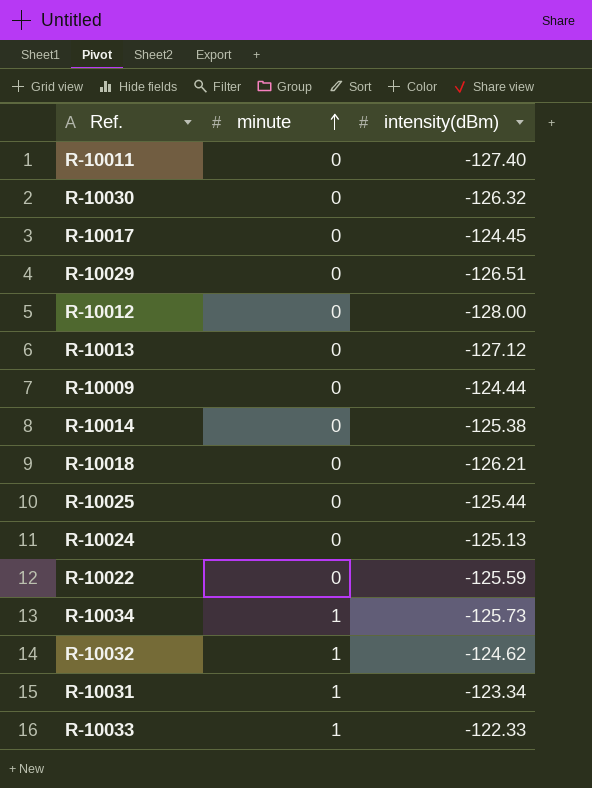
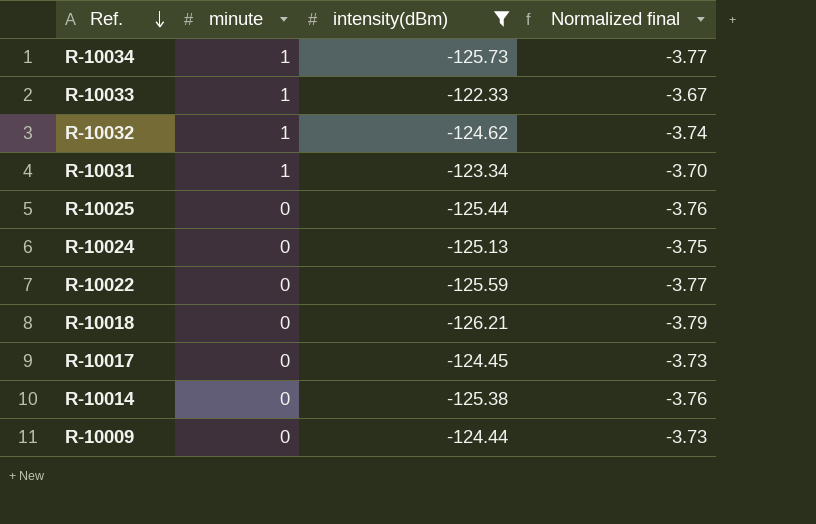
filter: none -> intensity(dBm) >= -126.21
row order: minute ascending -> Ref. descending
column Normalized final | formula: none -> [intensity(dBm)] * 0.03

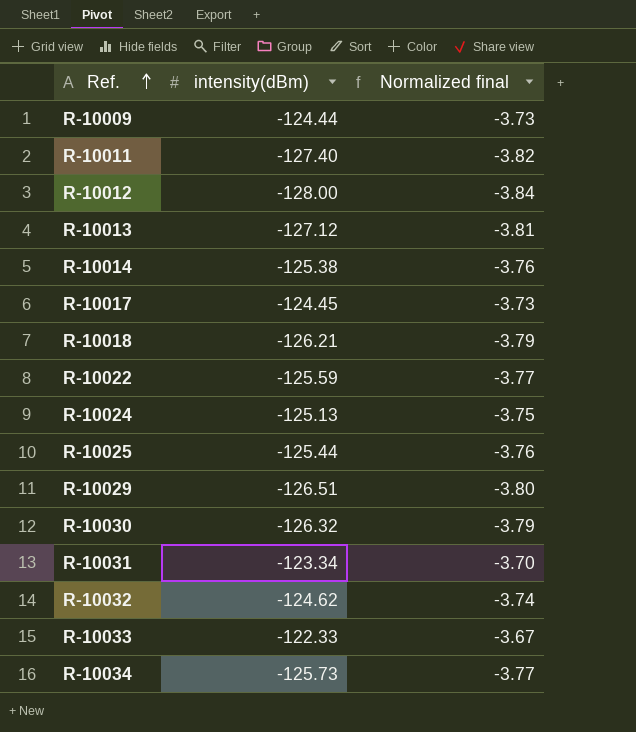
filter: intensity(dBm) >= -126.21 -> none
row order: Ref. descending -> Ref. ascending
column minute | position: 2 -> none

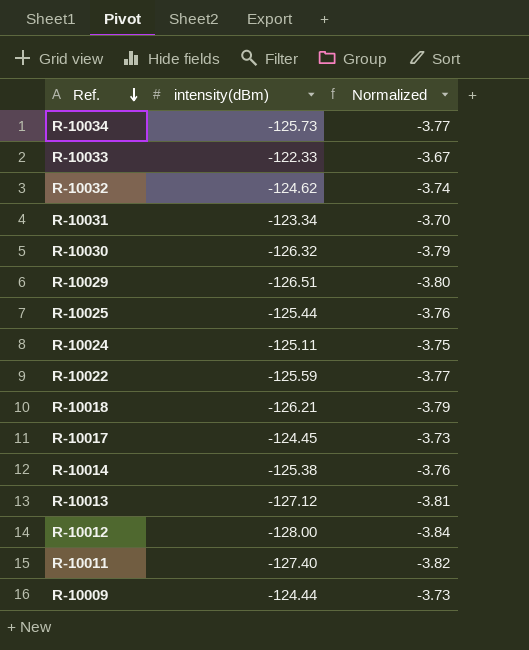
row order: Ref. ascending -> Ref. descending
column name: Normalized final -> Normalized
R-10024 | intensity(dBm): -125.13 -> -125.11

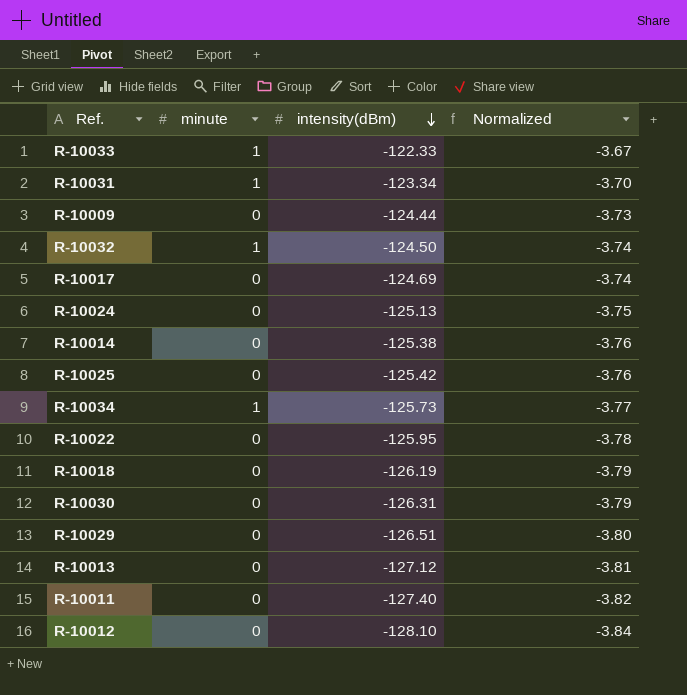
row order: Ref. descending -> intensity(dBm) descending
column minute | position: none -> 2
R-10032 | intensity(dBm): -124.62 -> -124.50
R-10017 | intensity(dBm): -124.45 -> -124.69
R-10017 | Normalized: -3.73 -> -3.74
R-10024 | intensity(dBm): -125.11 -> -125.13
R-10025 | intensity(dBm): -125.44 -> -125.42
R-10022 | intensity(dBm): -125.59 -> -125.95
R-10022 | Normalized: -3.77 -> -3.78
R-10018 | intensity(dBm): -126.21 -> -126.19
R-10030 | intensity(dBm): -126.32 -> -126.31
R-10012 | intensity(dBm): -128.00 -> -128.10

